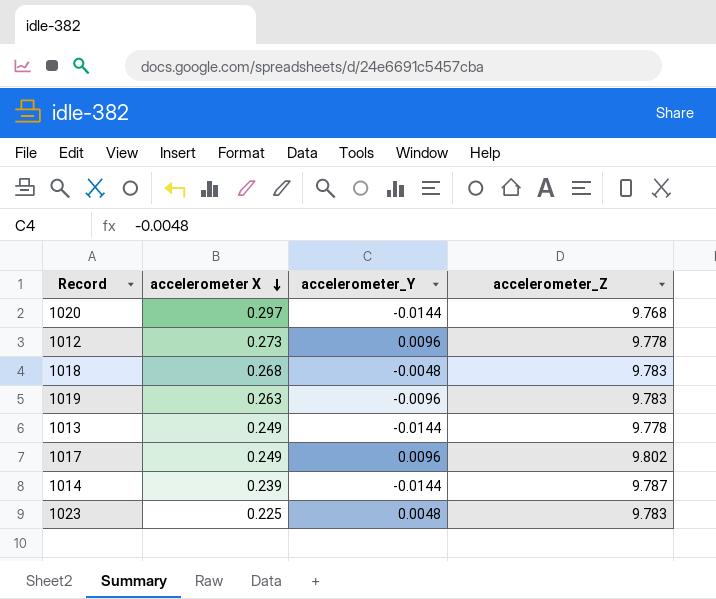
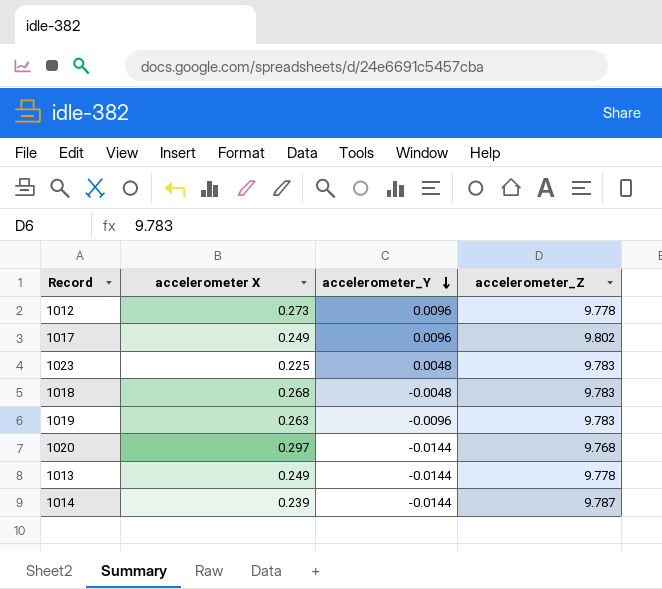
row order: accelerometer X descending -> accelerometer_Y descending

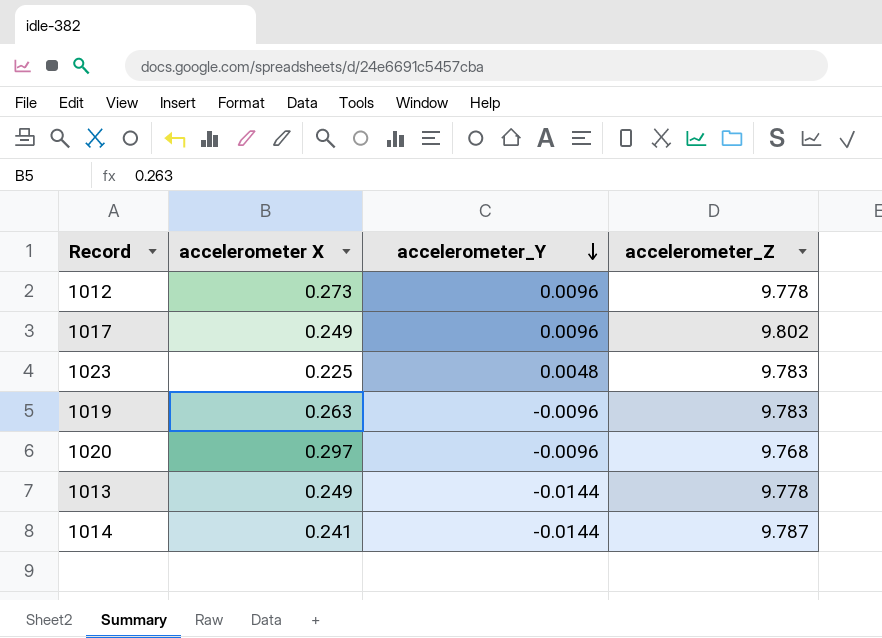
row 1018: 0.268 | -0.0048 | 9.783 -> none
1020 | accelerometer_Y: -0.0144 -> -0.0096
1014 | accelerometer X: 0.239 -> 0.241

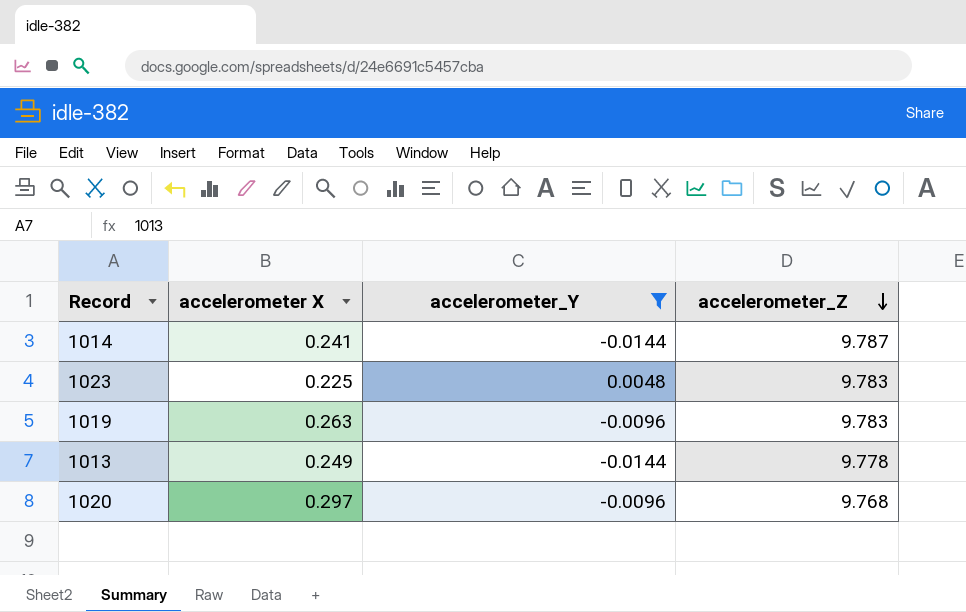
filter: none -> accelerometer_Y != 0.0096
row order: accelerometer_Y descending -> accelerometer_Z descending

